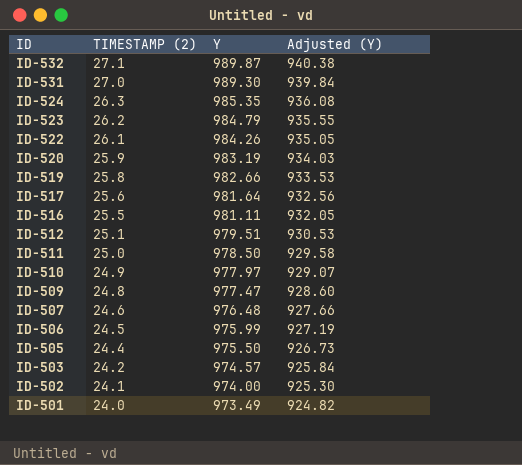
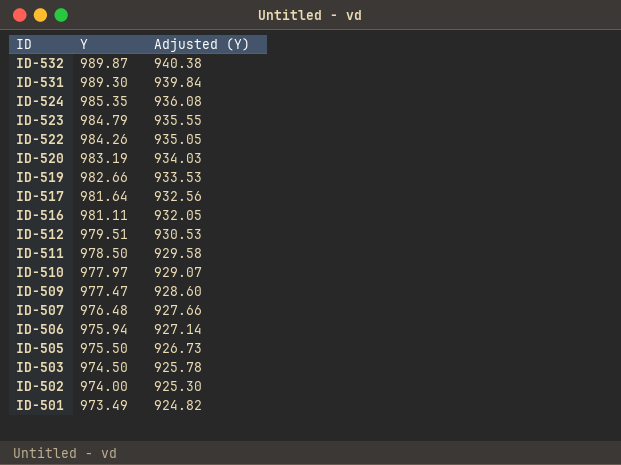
column TIMESTAMP (2) | position: 2 -> none
ID-506 | Y: 975.99 -> 975.94
ID-506 | Adjusted (Y): 927.19 -> 927.14
ID-503 | Y: 974.57 -> 974.50
ID-503 | Adjusted (Y): 925.84 -> 925.78

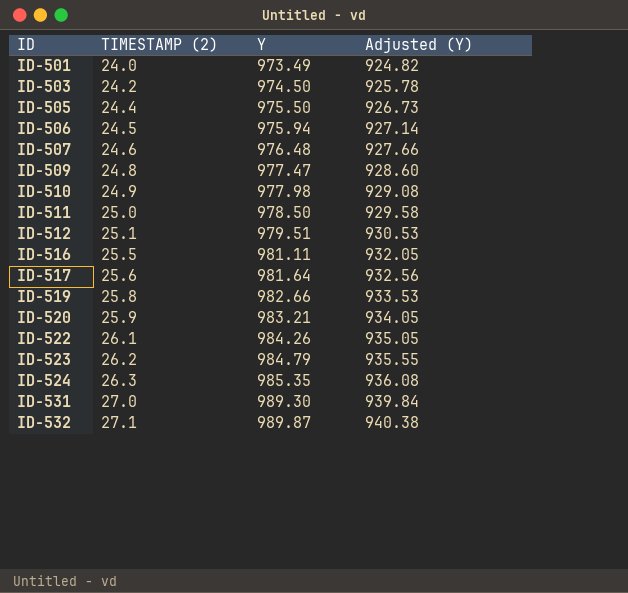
row order: ID descending -> ID ascending
column TIMESTAMP (2) | position: none -> 2
row ID-502: 974.00 | 925.30 -> none
ID-510 | Y: 977.97 -> 977.98
ID-510 | Adjusted (Y): 929.07 -> 929.08
ID-520 | Y: 983.19 -> 983.21
ID-520 | Adjusted (Y): 934.03 -> 934.05

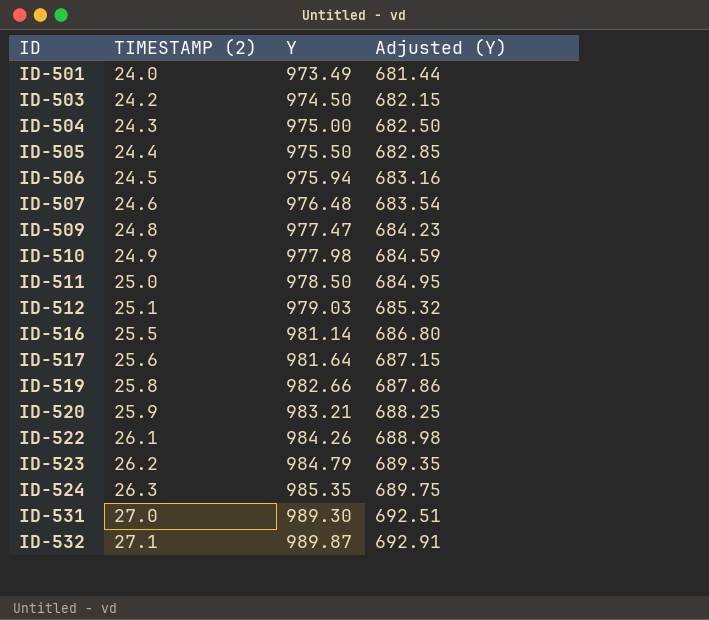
column Adjusted (Y) | formula: [Y] * 0.95 -> [Y] * 0.7
row ID-504: none -> 24.3 | 975.00 | 682.50
ID-512 | Y: 979.51 -> 979.03
ID-516 | Y: 981.11 -> 981.14

